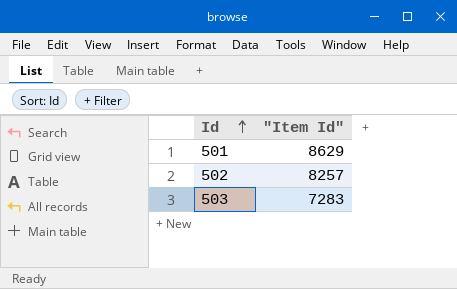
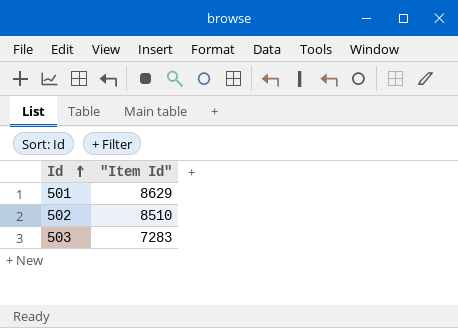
502 | "Item Id": 8257 -> 8510

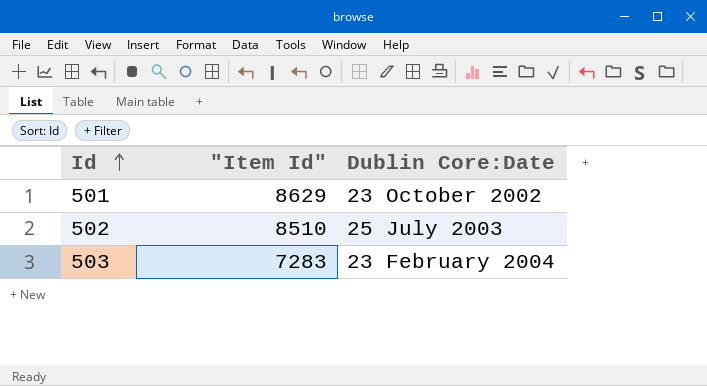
column Dublin Core:Date | position: none -> 3

